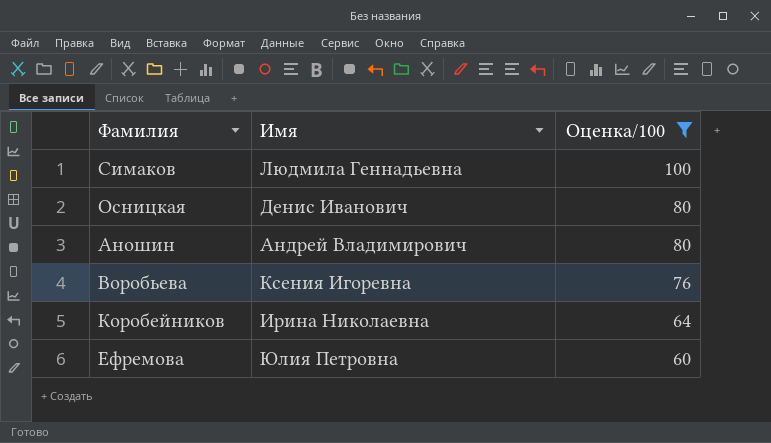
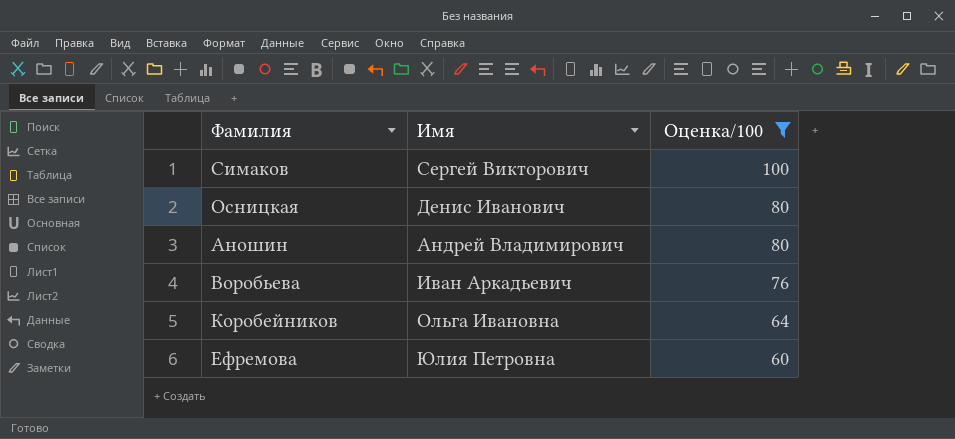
Симаков | Имя: Людмила Геннадьевна -> Сергей Викторович
Воробьева | Имя: Ксения Игоревна -> Иван Аркадьевич
Коробейников | Имя: Ирина Николаевна -> Ольга Ивановна

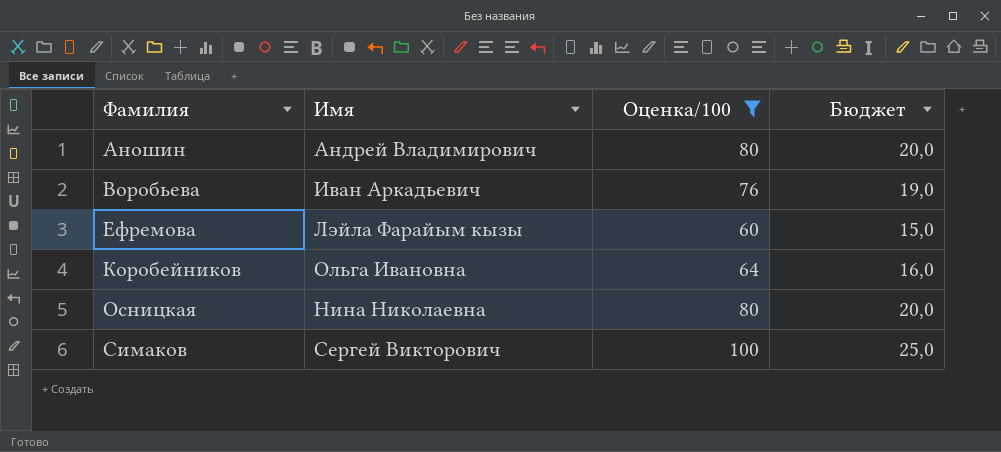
row order: Оценка/100 descending -> Фамилия ascending
column Бюджет | formula: none -> [Оценка/100] * 0,25
Ефремова | Имя: Юлия Петровна -> Лэйла Фарайым кызы
Осницкая | Имя: Денис Иванович -> Нина Николаевна

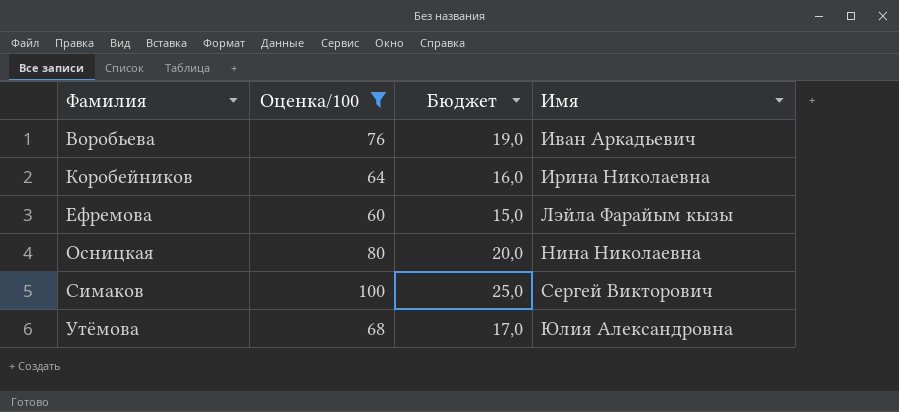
row order: Фамилия ascending -> Имя ascending
column Имя | position: 2 -> 4
row Аношин: Андрей Владимирович | 80 | 20,0 -> none
Коробейников | Имя: Ольга Ивановна -> Ирина Николаевна
row Утёмова: none -> 68 | 17,0 | Юлия Александровна

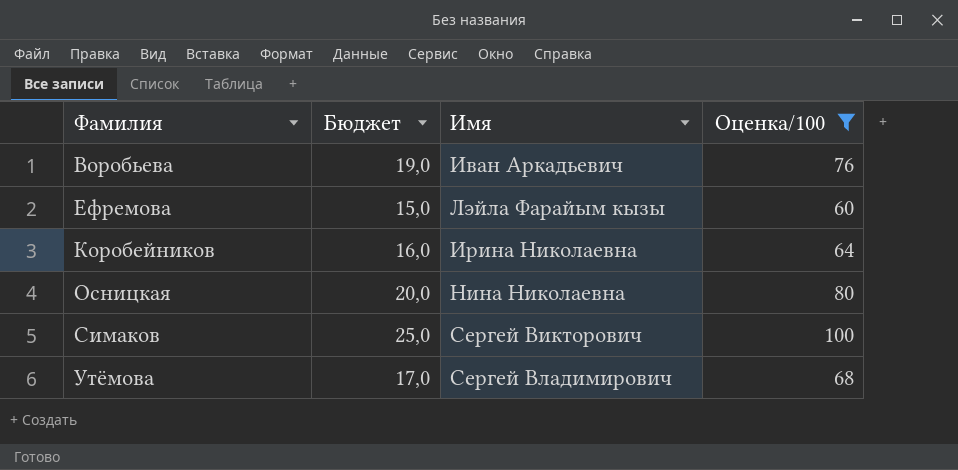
row order: Имя ascending -> Фамилия ascending
column Оценка/100 | position: 2 -> 4
Утёмова | Имя: Юлия Александровна -> Сергей Владимирович

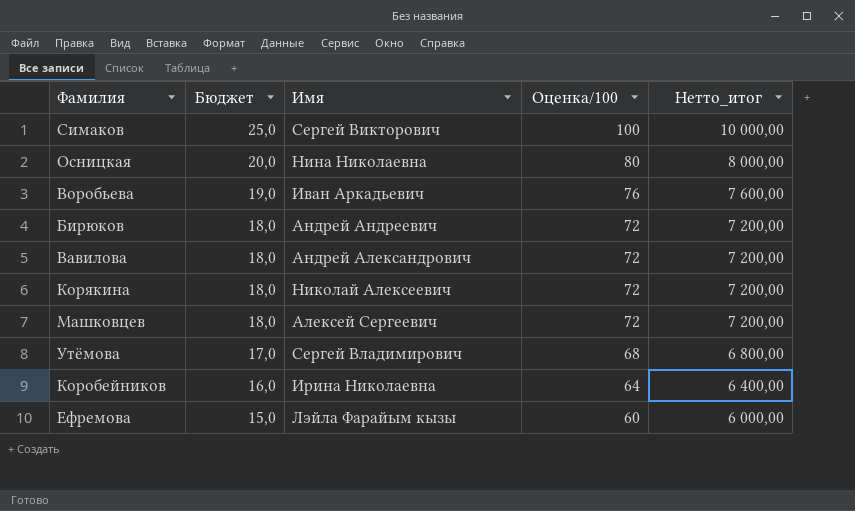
filter: Оценка/100 != 72 -> none
row order: Фамилия ascending -> Бюджет descending
column Нетто_итог | formula: none -> [Оценка/100] * 100

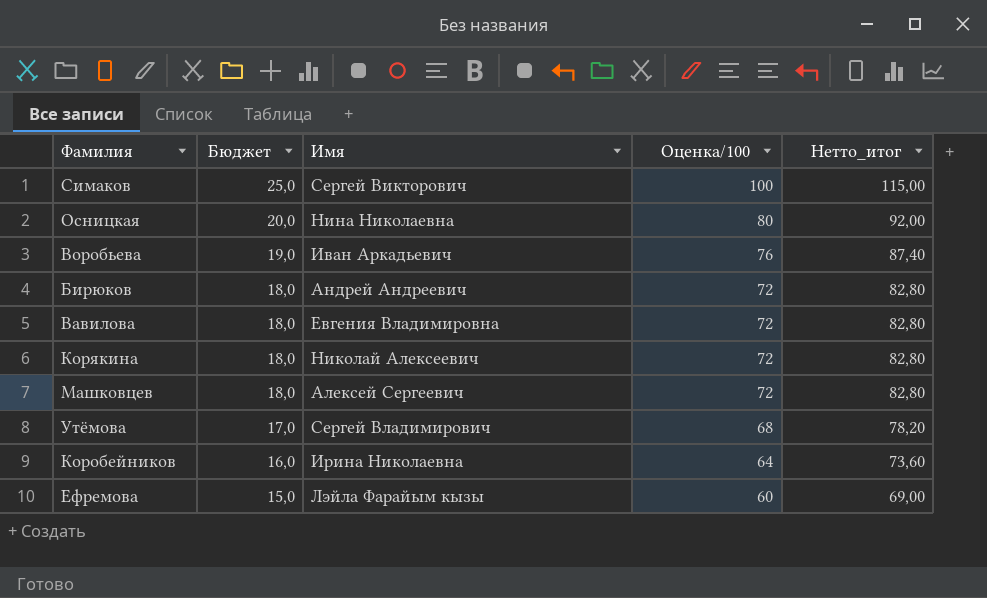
column Нетто_итог | formula: [Оценка/100] * 100 -> [Оценка/100] * 1,15
Вавилова | Имя: Андрей Александрович -> Евгения Владимировна

